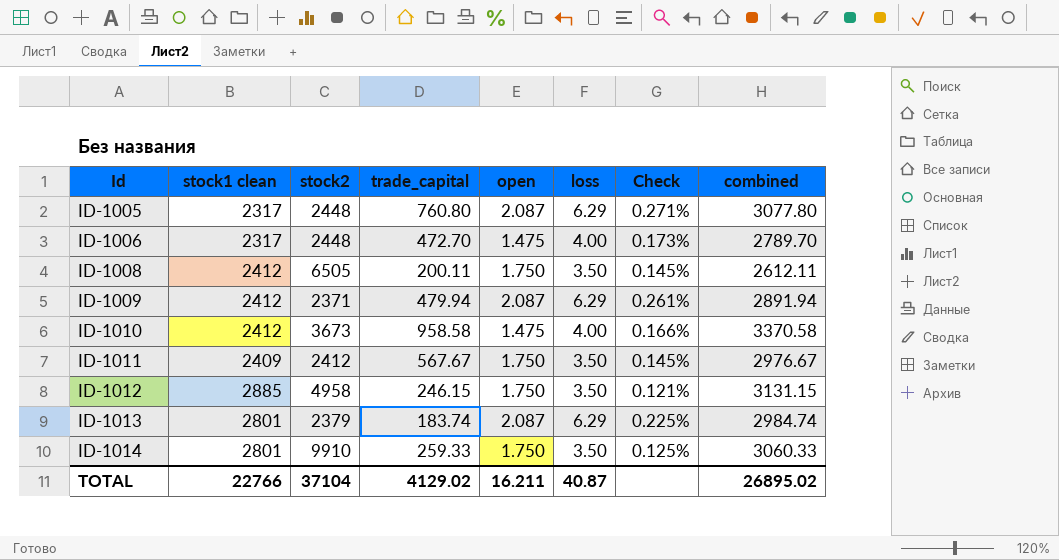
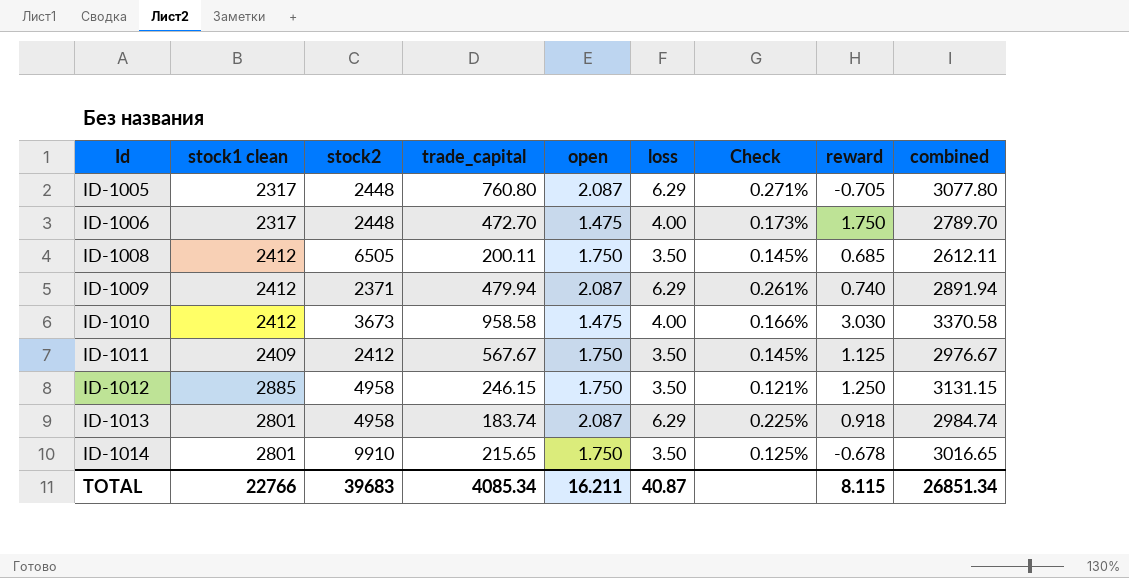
column reward | position: none -> 8
ID-1013 | stock2: 2379 -> 4958
ID-1014 | trade_capital: 259.33 -> 215.65
ID-1014 | combined: 3060.33 -> 3016.65
TOTAL | stock2: 37104 -> 39683
TOTAL | trade_capital: 4129.02 -> 4085.34
TOTAL | combined: 26895.02 -> 26851.34

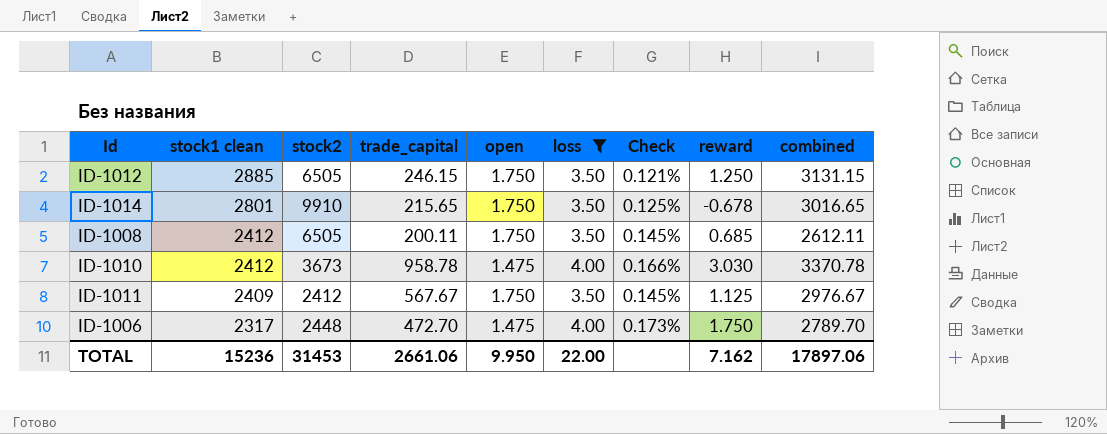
filter: none -> loss != 6.29
row order: Id ascending -> stock1 clean descending
ID-1012 | stock2: 4958 -> 6505
ID-1010 | trade_capital: 958.58 -> 958.78
ID-1010 | combined: 3370.58 -> 3370.78
TOTAL | stock1 clean: 22766 -> 15236
TOTAL | stock2: 39683 -> 31453
TOTAL | trade_capital: 4085.34 -> 2661.06
TOTAL | open: 16.211 -> 9.950
TOTAL | loss: 40.87 -> 22.00
TOTAL | reward: 8.115 -> 7.162
TOTAL | combined: 26851.34 -> 17897.06

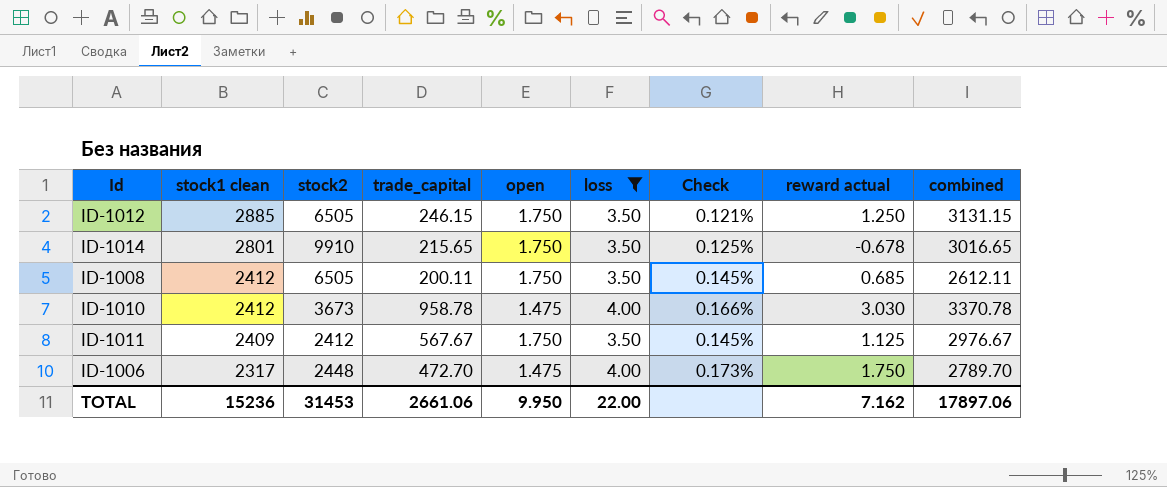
column name: reward -> reward actual

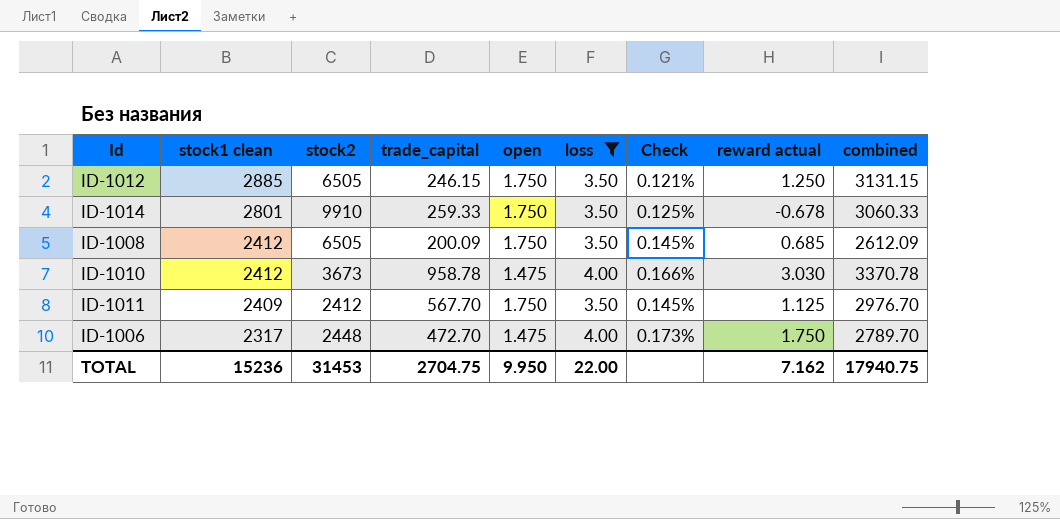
ID-1014 | trade_capital: 215.65 -> 259.33
ID-1014 | combined: 3016.65 -> 3060.33
ID-1008 | trade_capital: 200.11 -> 200.09
ID-1008 | combined: 2612.11 -> 2612.09
ID-1011 | trade_capital: 567.67 -> 567.70
ID-1011 | combined: 2976.67 -> 2976.70
TOTAL | trade_capital: 2661.06 -> 2704.75
TOTAL | combined: 17897.06 -> 17940.75

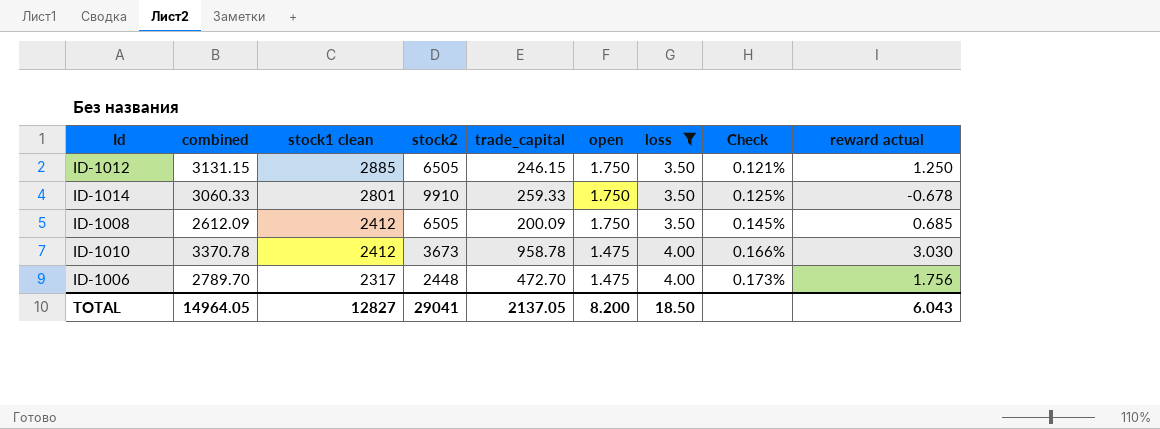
column combined | position: 9 -> 2
row ID-1011: 2409 | 2412 | 567.70 | 1.750 | 3.50 | 0.145% | 1.125 | 2976.70 -> none
ID-1006 | reward actual: 1.750 -> 1.756
TOTAL | combined: 17940.75 -> 14964.05
TOTAL | stock1 clean: 15236 -> 12827
TOTAL | stock2: 31453 -> 29041
TOTAL | trade_capital: 2704.75 -> 2137.05
TOTAL | open: 9.950 -> 8.200
TOTAL | loss: 22.00 -> 18.50
TOTAL | reward actual: 7.162 -> 6.043

